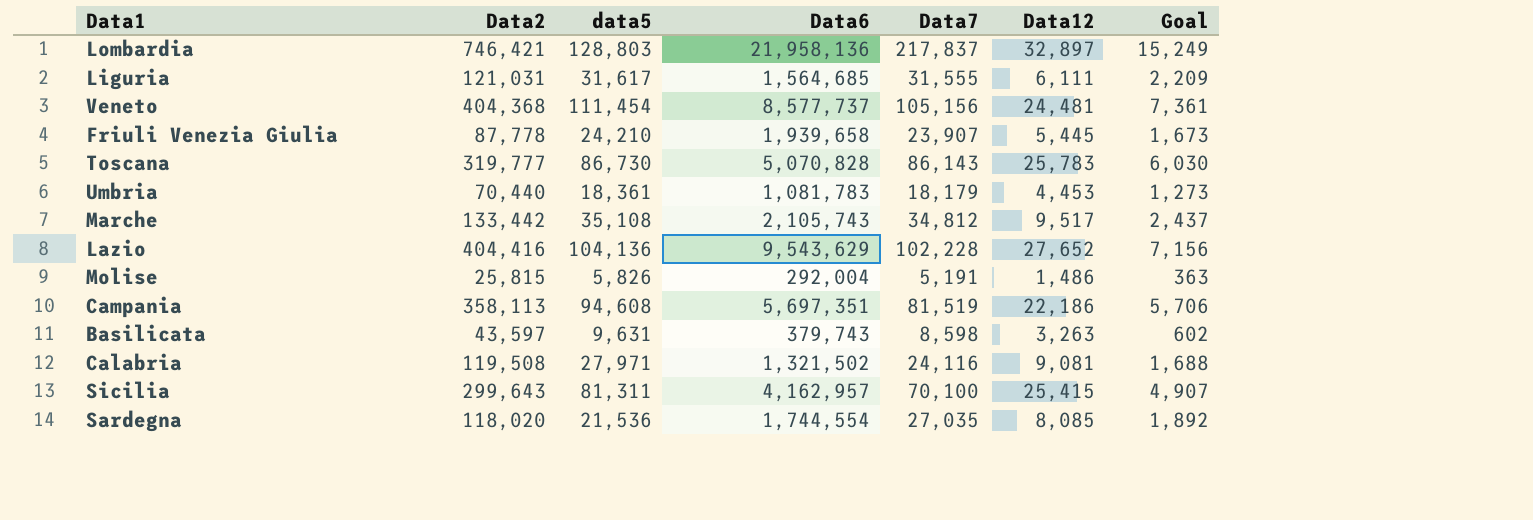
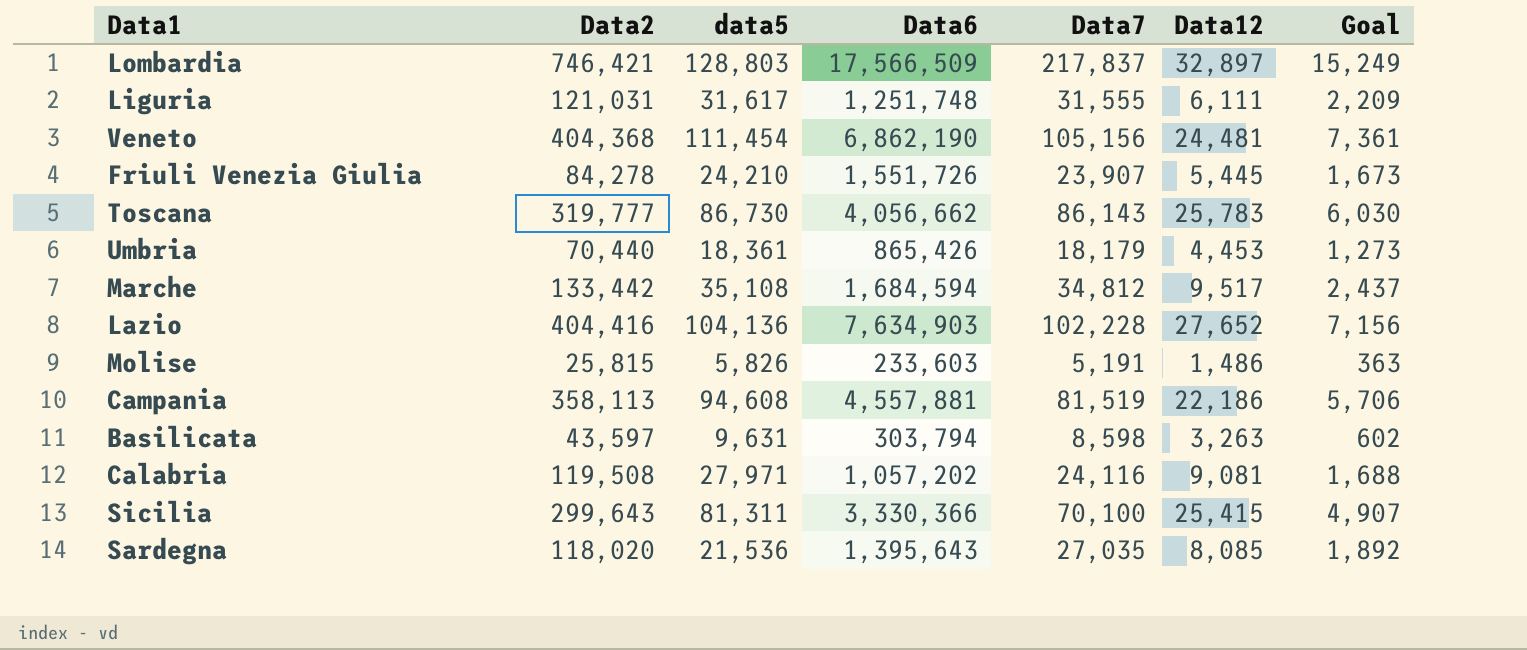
Lombardia | Data6: 21,958,136 -> 17,566,509
Liguria | Data6: 1,564,685 -> 1,251,748
Veneto | Data6: 8,577,737 -> 6,862,190
Friuli Venezia Giulia | Data2: 87,778 -> 84,278
Friuli Venezia Giulia | Data6: 1,939,658 -> 1,551,726
Toscana | Data6: 5,070,828 -> 4,056,662
Umbria | Data6: 1,081,783 -> 865,426
Marche | Data6: 2,105,743 -> 1,684,594
Lazio | Data6: 9,543,629 -> 7,634,903
Molise | Data6: 292,004 -> 233,603
Campania | Data6: 5,697,351 -> 4,557,881
Basilicata | Data6: 379,743 -> 303,794
Calabria | Data6: 1,321,502 -> 1,057,202
Sicilia | Data6: 4,162,957 -> 3,330,366
Sardegna | Data6: 1,744,554 -> 1,395,643

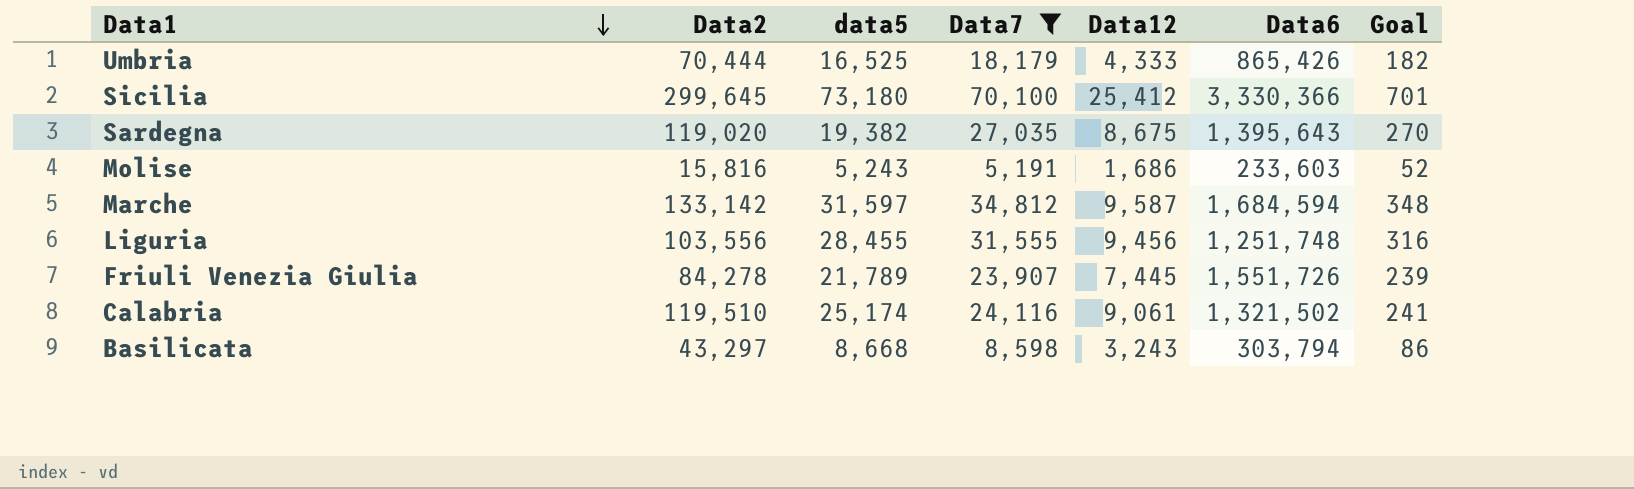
filter: none -> Data7 <= 70,100
row order: none -> Data1 descending
column Data6 | position: 4 -> 6
column Goal | formula: [Data7] * 0.07 -> [Data7] * 0.01
Umbria | Data2: 70,440 -> 70,444
Umbria | data5: 18,361 -> 16,525
Umbria | Data12: 4,453 -> 4,333
Sicilia | Data2: 299,643 -> 299,645
Sicilia | data5: 81,311 -> 73,180
Sicilia | Data12: 25,415 -> 25,412
Sardegna | Data2: 118,020 -> 119,020
Sardegna | data5: 21,536 -> 19,382
Sardegna | Data12: 8,085 -> 8,675
Molise | Data2: 25,815 -> 15,816
Molise | data5: 5,826 -> 5,243
Molise | Data12: 1,486 -> 1,686
Marche | Data2: 133,442 -> 133,142
Marche | data5: 35,108 -> 31,597
Marche | Data12: 9,517 -> 9,587
Liguria | Data2: 121,031 -> 103,556
Liguria | data5: 31,617 -> 28,455
Liguria | Data12: 6,111 -> 9,456
Friuli Venezia Giulia | data5: 24,210 -> 21,789
Friuli Venezia Giulia | Data12: 5,445 -> 7,445
Calabria | Data2: 119,508 -> 119,510
Calabria | data5: 27,971 -> 25,174
Calabria | Data12: 9,081 -> 9,061
Calabria | Data6: 1,057,202 -> 1,321,502
Basilicata | Data2: 43,597 -> 43,297
Basilicata | data5: 9,631 -> 8,668
Basilicata | Data12: 3,263 -> 3,243

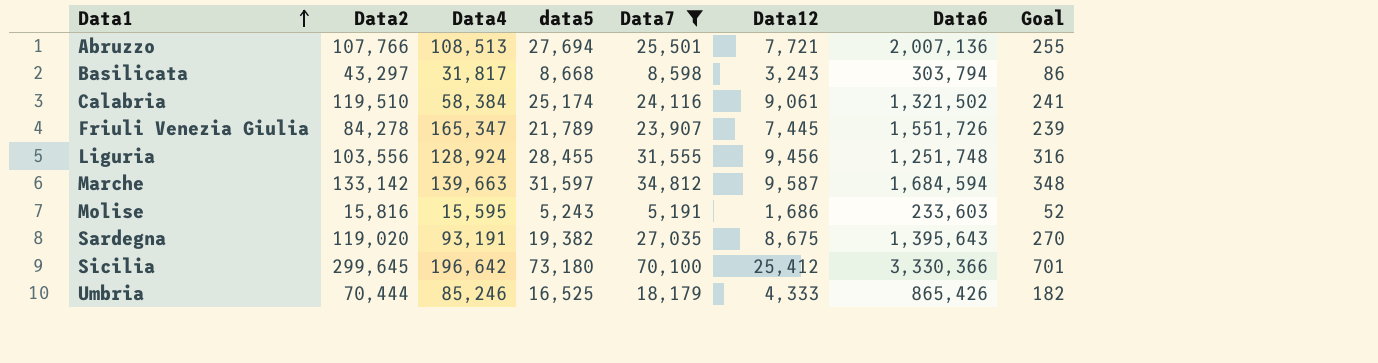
row order: Data1 descending -> Data1 ascending
column Data4 | position: none -> 3
row Abruzzo: none -> 107,766 | 108,513 | 27,694 | 25,501 | 7,721 | 2,007,136 | 255

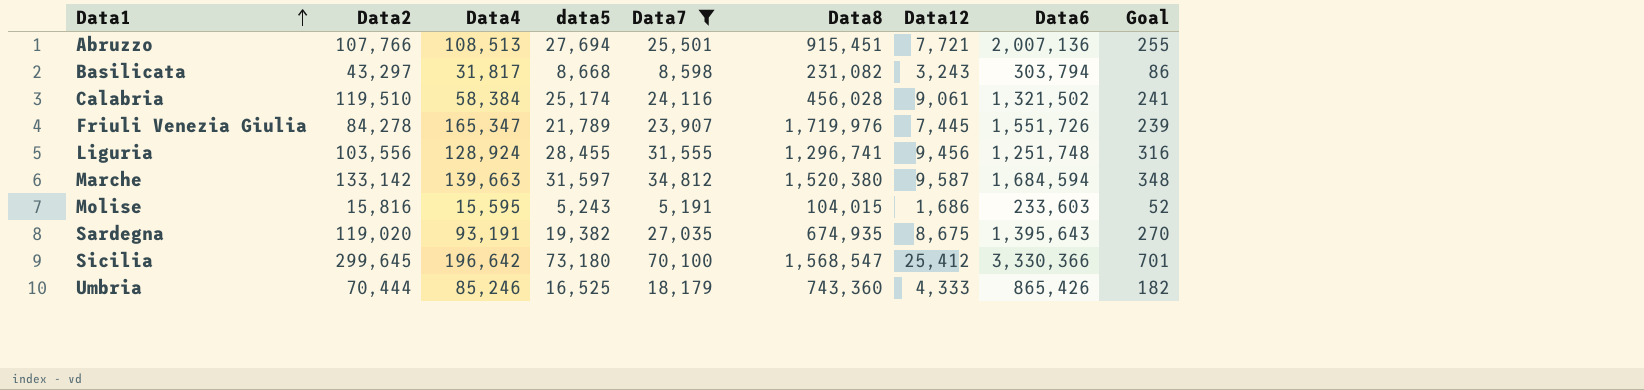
column Data8 | position: none -> 6

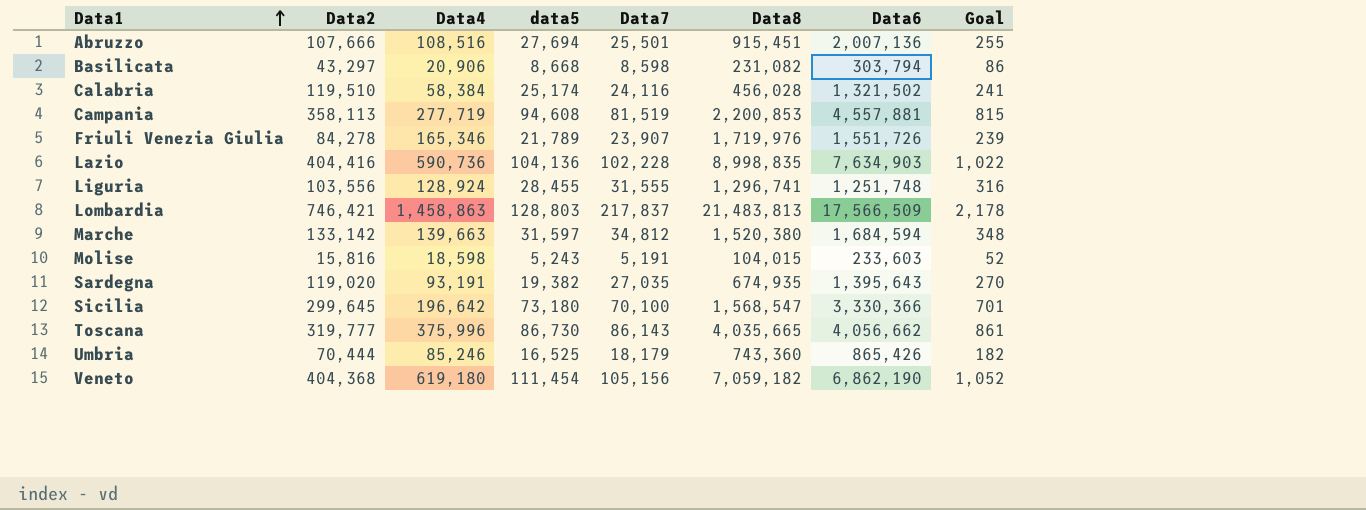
filter: Data7 <= 70,100 -> none
column Data12 | position: 7 -> none
Abruzzo | Data2: 107,766 -> 107,666
Abruzzo | Data4: 108,513 -> 108,516
Basilicata | Data4: 31,817 -> 20,906
Friuli Venezia Giulia | Data4: 165,347 -> 165,346
Molise | Data4: 15,595 -> 18,598

